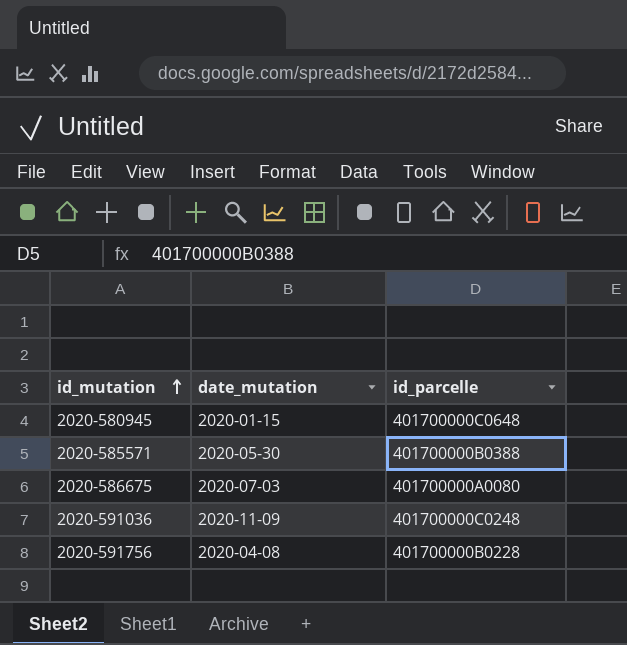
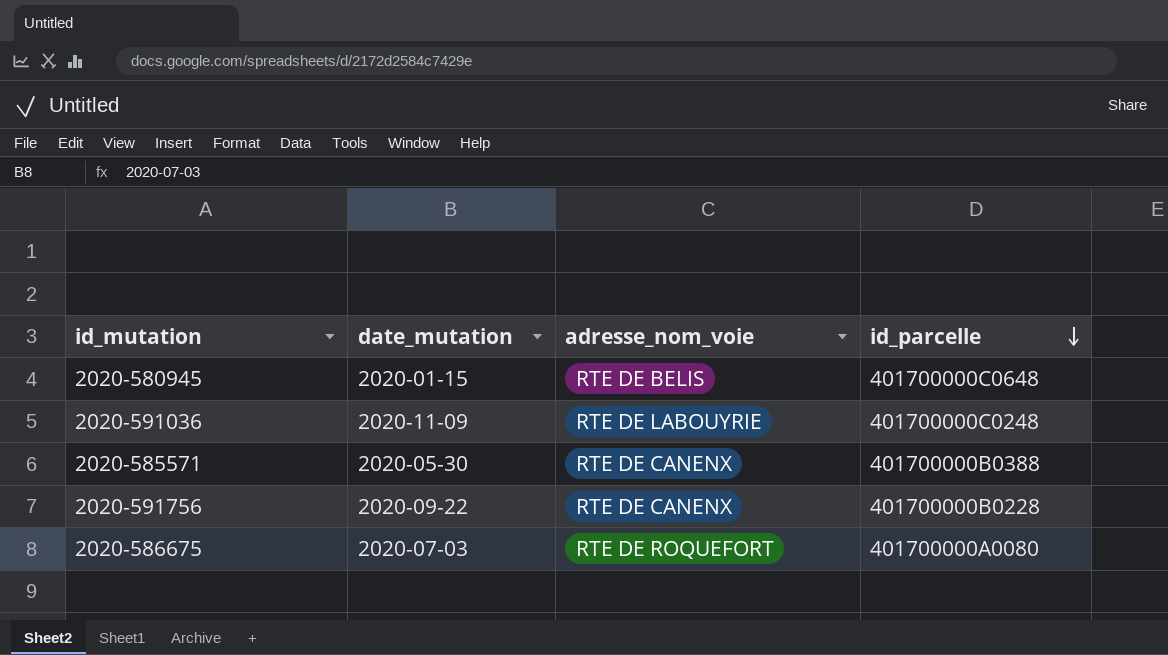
row order: id_mutation ascending -> id_parcelle descending
column adresse_nom_voie | position: none -> 3
2020-591756 | date_mutation: 2020-04-08 -> 2020-09-22

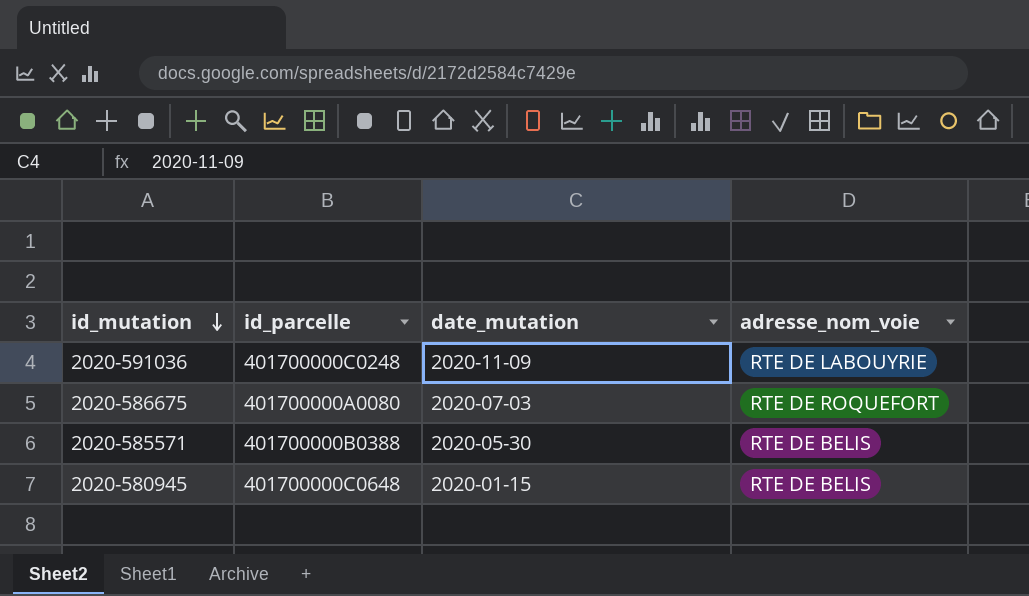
row order: id_parcelle descending -> id_mutation descending
column id_parcelle | position: 4 -> 2
row 2020-591756: 2020-09-22 | RTE DE CANENX | 401700000B0228 -> none
2020-585571 | adresse_nom_voie: RTE DE CANENX -> RTE DE BELIS

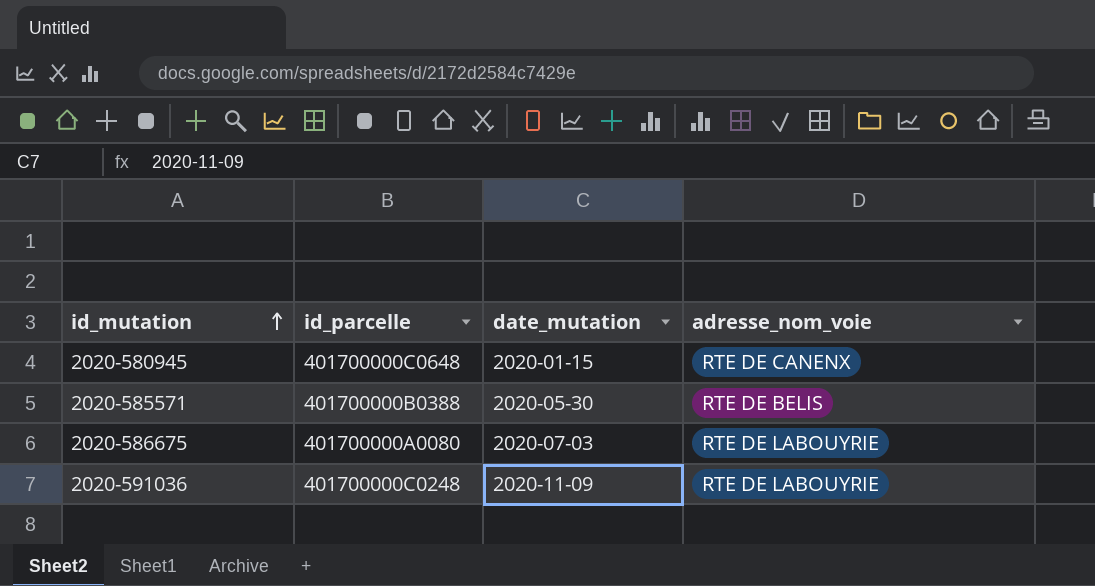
row order: id_mutation descending -> id_mutation ascending
2020-580945 | adresse_nom_voie: RTE DE BELIS -> RTE DE CANENX
2020-586675 | adresse_nom_voie: RTE DE ROQUEFORT -> RTE DE LABOUYRIE

